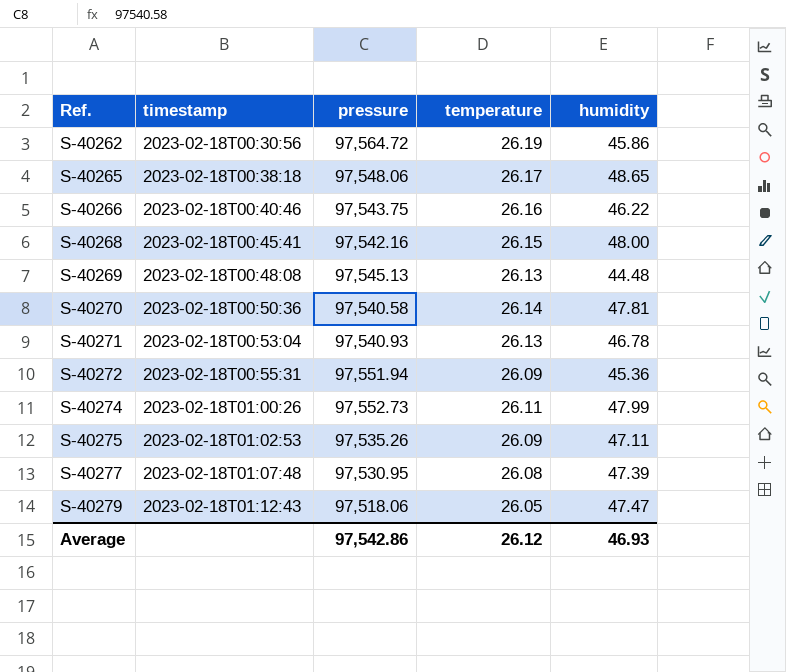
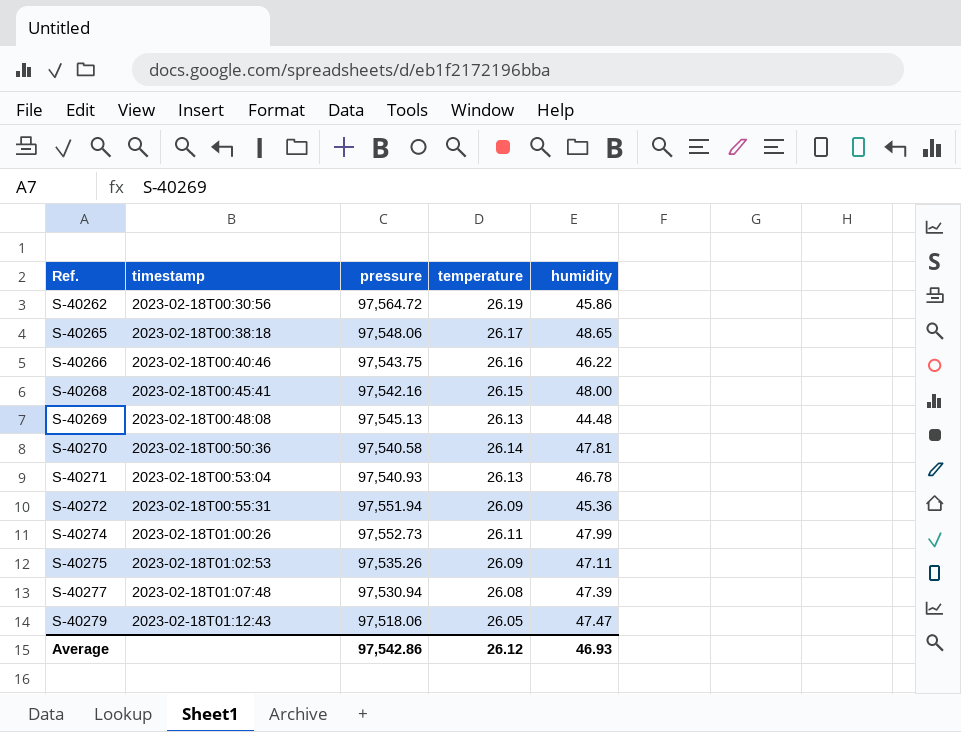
S-40277 | pressure: 97,530.95 -> 97,530.94

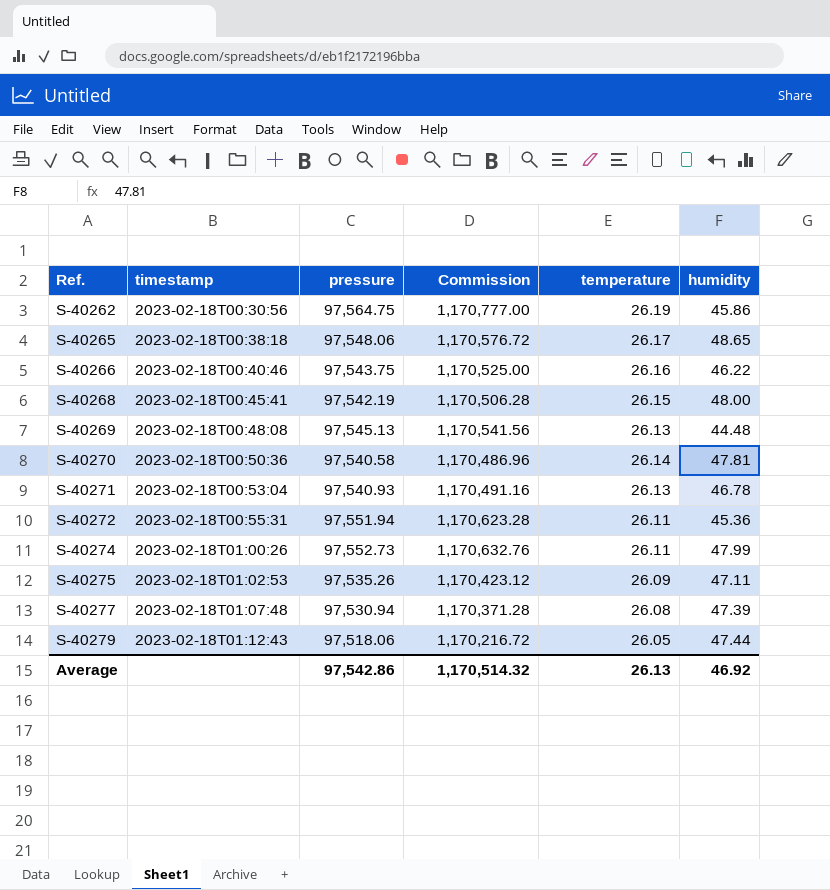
column Commission | formula: none -> [pressure] * 12
S-40262 | pressure: 97,564.72 -> 97,564.75
S-40268 | pressure: 97,542.16 -> 97,542.19
S-40272 | temperature: 26.09 -> 26.11
S-40279 | humidity: 47.47 -> 47.44
Average | temperature: 26.12 -> 26.13
Average | humidity: 46.93 -> 46.92

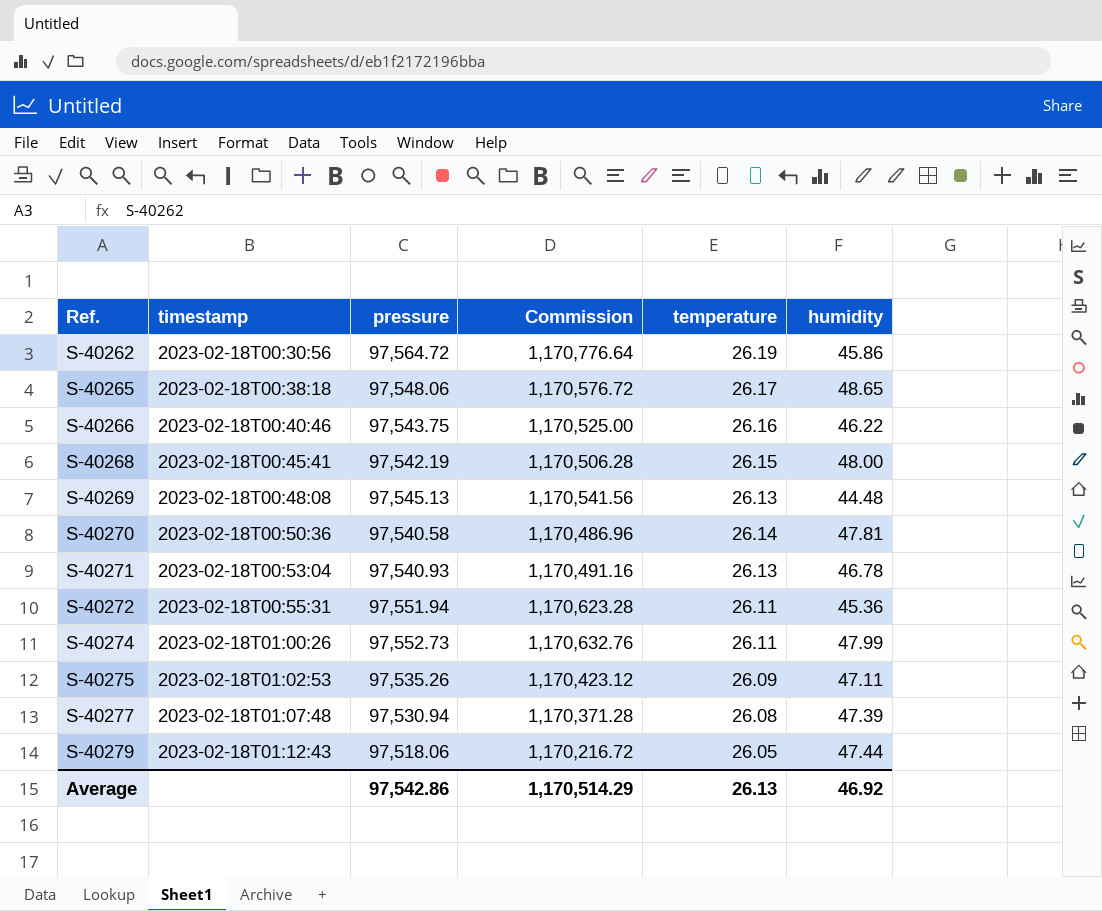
S-40262 | pressure: 97,564.75 -> 97,564.72
S-40262 | Commission: 1,170,777.00 -> 1,170,776.64
Average | Commission: 1,170,514.32 -> 1,170,514.29

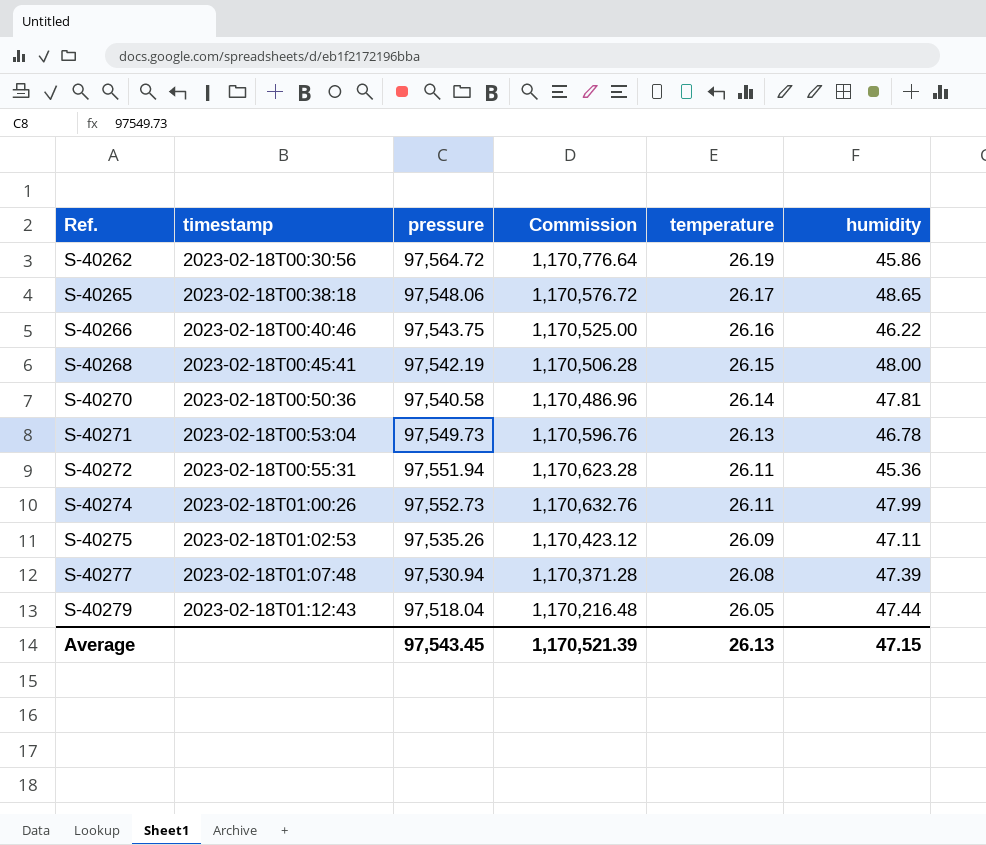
row S-40269: 2023-02-18T00:48:08 | 97,545.13 | 1,170,541.56 | 26.13 | 44.48 -> none
S-40271 | pressure: 97,540.93 -> 97,549.73
S-40271 | Commission: 1,170,491.16 -> 1,170,596.76
S-40279 | pressure: 97,518.06 -> 97,518.04
S-40279 | Commission: 1,170,216.72 -> 1,170,216.48
Average | pressure: 97,542.86 -> 97,543.45
Average | Commission: 1,170,514.29 -> 1,170,521.39
Average | humidity: 46.92 -> 47.15

